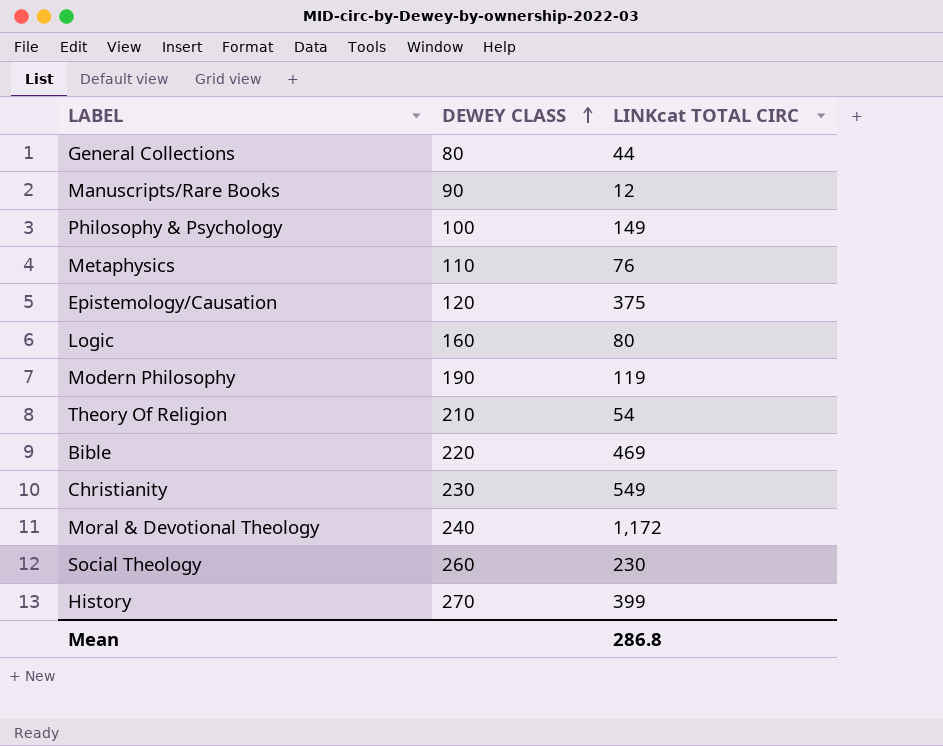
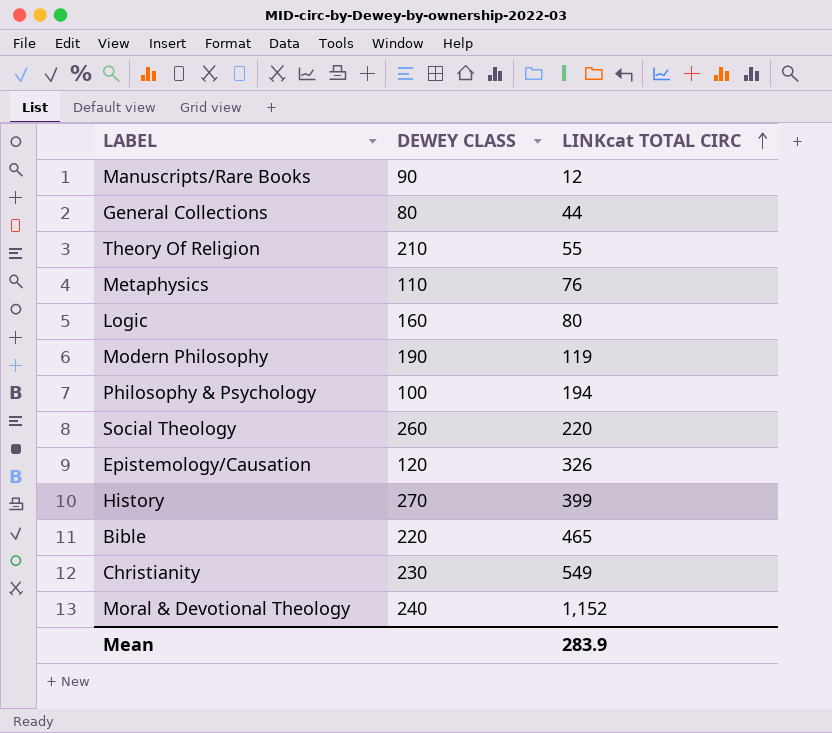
row order: DEWEY CLASS ascending -> LINKcat TOTAL CIRC ascending
Theory Of Religion | LINKcat TOTAL CIRC: 54 -> 55
Philosophy & Psychology | LINKcat TOTAL CIRC: 149 -> 194
Social Theology | LINKcat TOTAL CIRC: 230 -> 220
Epistemology/Causation | LINKcat TOTAL CIRC: 375 -> 326
Bible | LINKcat TOTAL CIRC: 469 -> 465
Moral & Devotional Theology | LINKcat TOTAL CIRC: 1,172 -> 1,152
Mean | LINKcat TOTAL CIRC: 286.8 -> 283.9

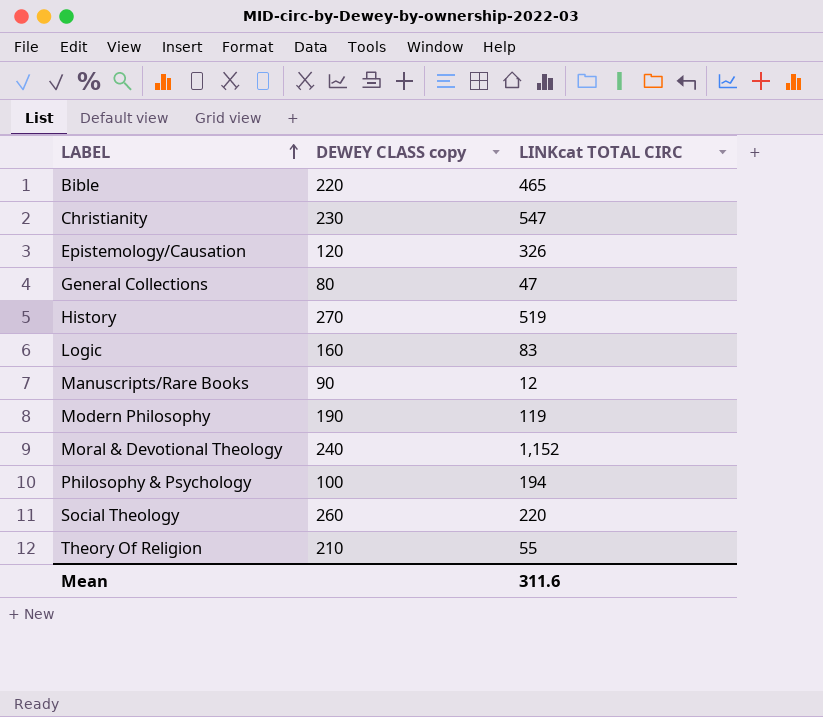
row order: LINKcat TOTAL CIRC ascending -> LABEL ascending
column name: DEWEY CLASS -> DEWEY CLASS copy
row Metaphysics: 110 | 76 -> none
Christianity | LINKcat TOTAL CIRC: 549 -> 547
General Collections | LINKcat TOTAL CIRC: 44 -> 47
History | LINKcat TOTAL CIRC: 399 -> 519
Logic | LINKcat TOTAL CIRC: 80 -> 83
Mean | LINKcat TOTAL CIRC: 283.9 -> 311.6

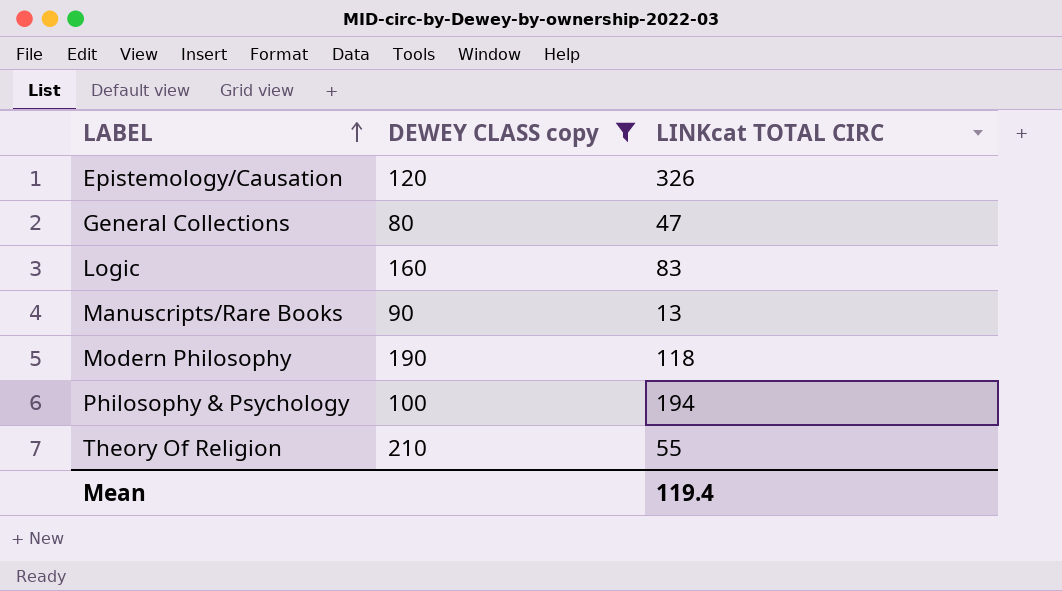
filter: none -> DEWEY CLASS copy <= 210
Manuscripts/Rare Books | LINKcat TOTAL CIRC: 12 -> 13
Modern Philosophy | LINKcat TOTAL CIRC: 119 -> 118
Mean | LINKcat TOTAL CIRC: 311.6 -> 119.4

